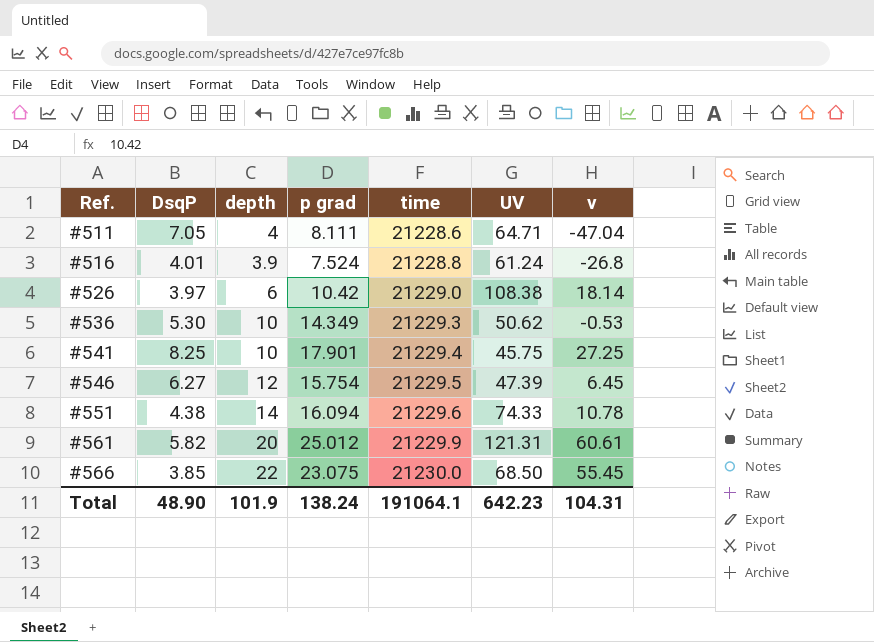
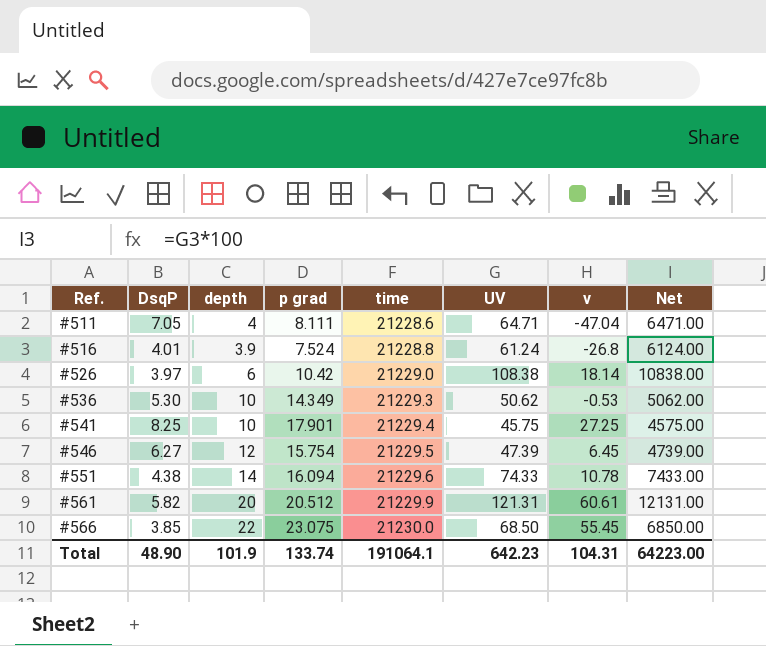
column Net | formula: none -> [UV] * 100
#561 | p grad: 25.012 -> 20.512
Total | p grad: 138.24 -> 133.74

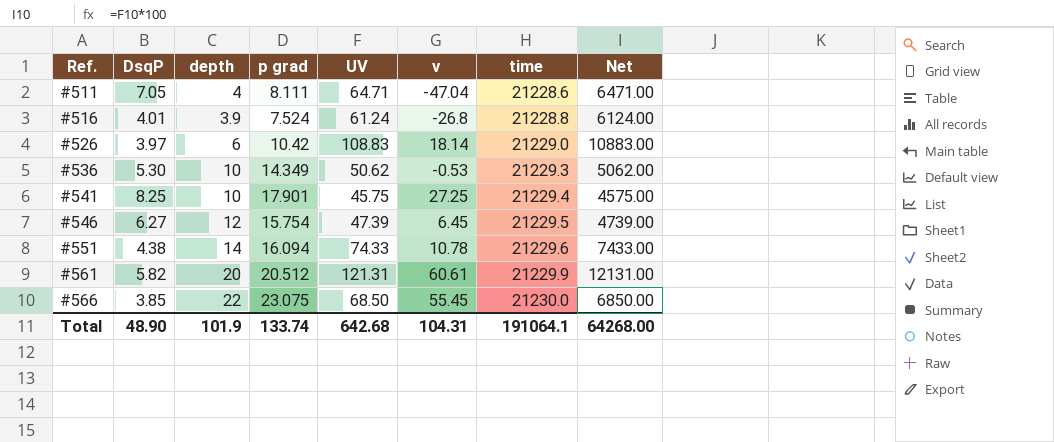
column time | position: 5 -> 7
#526 | UV: 108.38 -> 108.83
#526 | Net: 10838.00 -> 10883.00
Total | UV: 642.23 -> 642.68
Total | Net: 64223.00 -> 64268.00

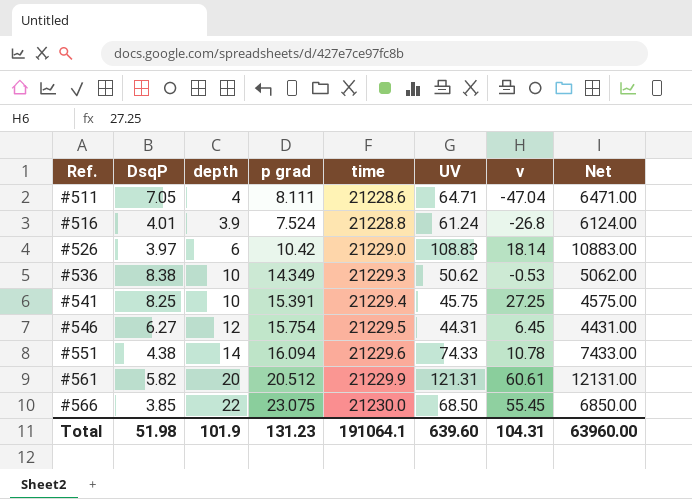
column time | position: 7 -> 5
#536 | DsqP: 5.30 -> 8.38
#541 | p grad: 17.901 -> 15.391
#546 | UV: 47.39 -> 44.31
#546 | Net: 4739.00 -> 4431.00
Total | DsqP: 48.90 -> 51.98
Total | p grad: 133.74 -> 131.23
Total | UV: 642.68 -> 639.60
Total | Net: 64268.00 -> 63960.00

